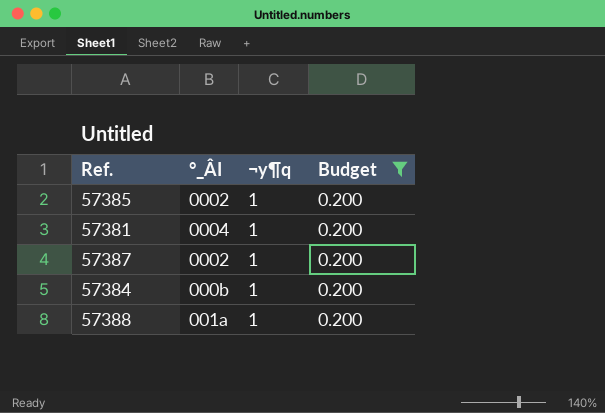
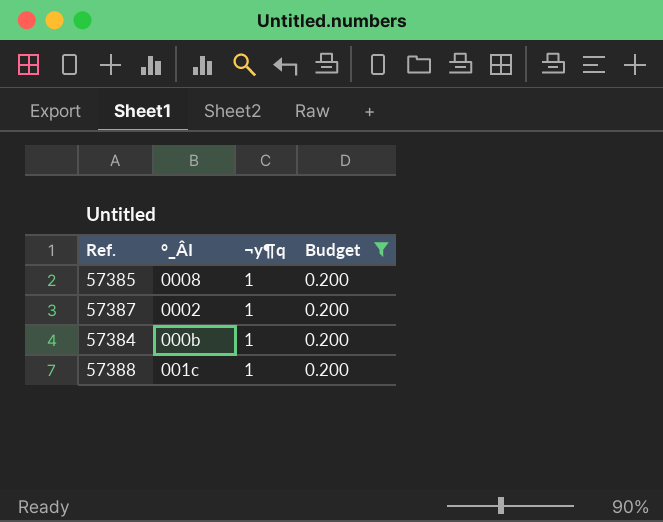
row 57381: 0004 | 1 | 0.200 -> none
57385 | °_ÂI: 0002 -> 0008
57388 | °_ÂI: 001a -> 001c

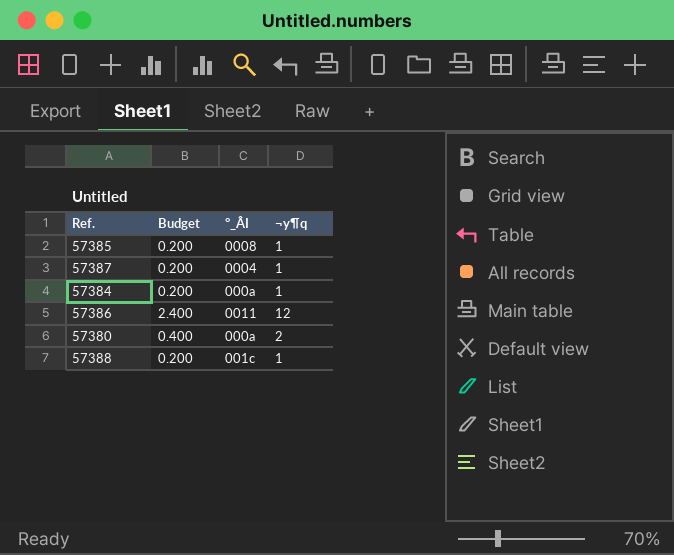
filter: Budget = 0.200 -> none
column Budget | position: 4 -> 2
57387 | °_ÂI: 0002 -> 0004
57384 | °_ÂI: 000b -> 000a

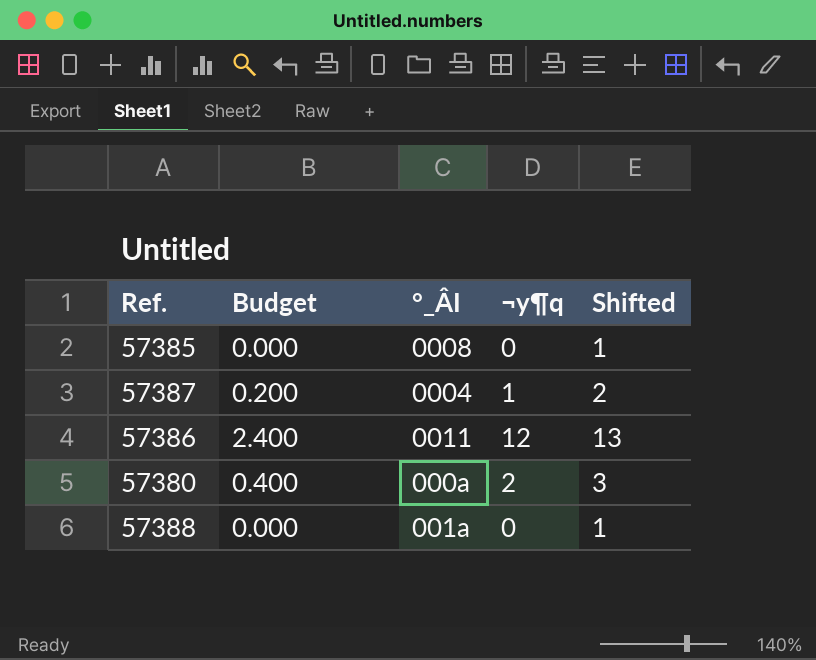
column Shifted | formula: none -> [¬y¶q] + 1
row 57384: 0.200 | 000a | 1 -> none
57385 | Budget: 0.200 -> 0.000
57385 | ¬y¶q: 1 -> 0
57388 | Budget: 0.200 -> 0.000
57388 | °_ÂI: 001c -> 001a
57388 | ¬y¶q: 1 -> 0

